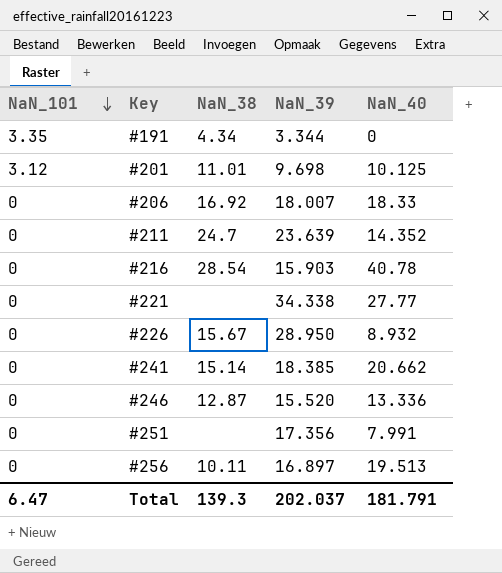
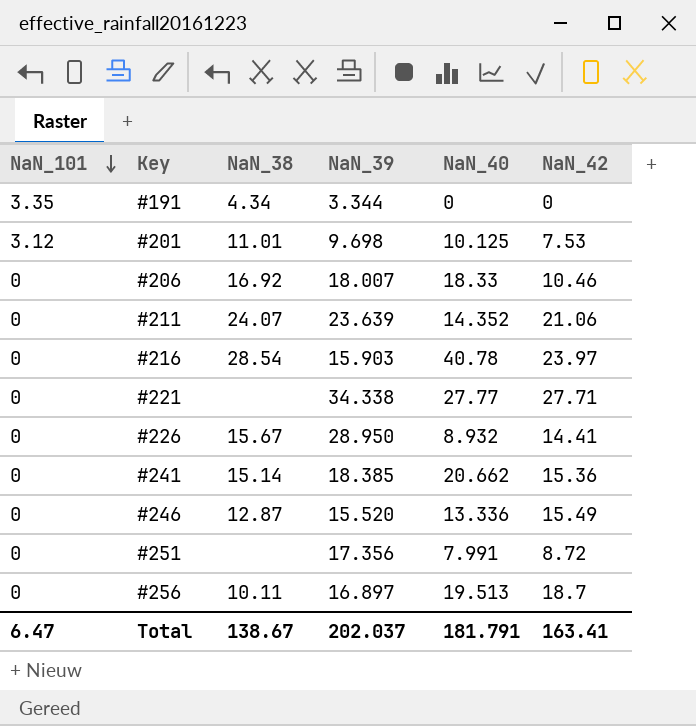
column NaN_42 | position: none -> 6
#211 | NaN_38: 24.7 -> 24.07
Total | NaN_38: 139.3 -> 138.67

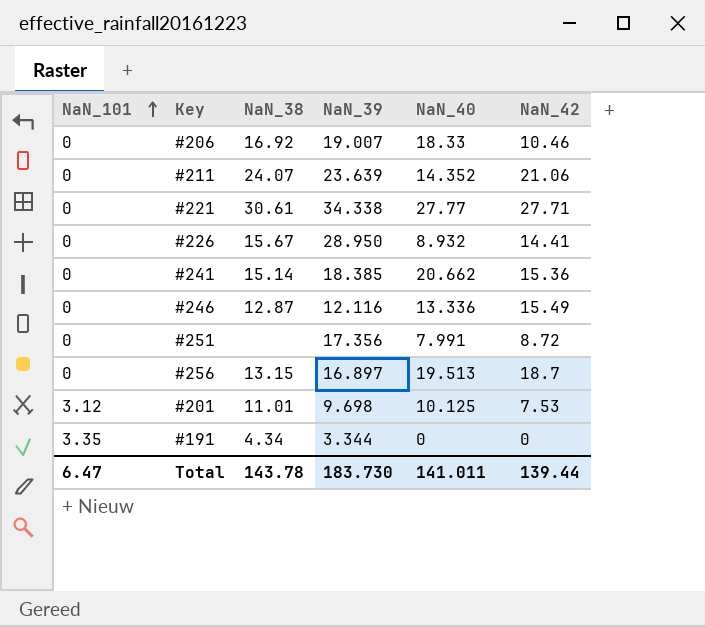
row order: NaN_101 descending -> NaN_101 ascending
row #216: 0 | 28.54 | 15.903 | 40.78 | 23.97 -> none
#206 | NaN_39: 18.007 -> 19.007
#221 | NaN_38: none -> 30.61
#246 | NaN_39: 15.520 -> 12.116
#256 | NaN_38: 10.11 -> 13.15
Total | NaN_38: 138.67 -> 143.78
Total | NaN_39: 202.037 -> 183.730
Total | NaN_40: 181.791 -> 141.011
Total | NaN_42: 163.41 -> 139.44

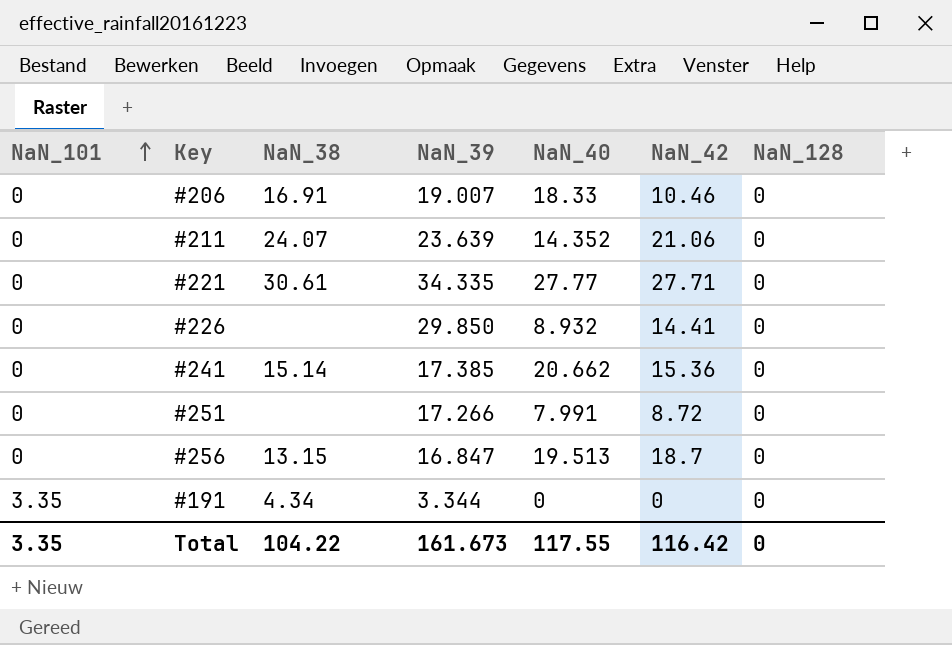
column NaN_128 | position: none -> 7
row #246: 0 | 12.87 | 12.116 | 13.336 | 15.49 -> none
row #201: 3.12 | 11.01 | 9.698 | 10.125 | 7.53 -> none
#206 | NaN_38: 16.92 -> 16.91
#221 | NaN_39: 34.338 -> 34.335
#226 | NaN_38: 15.67 -> none
#226 | NaN_39: 28.950 -> 29.850
#241 | NaN_39: 18.385 -> 17.385
#251 | NaN_39: 17.356 -> 17.266
#256 | NaN_39: 16.897 -> 16.847
Total | NaN_101: 6.47 -> 3.35
Total | NaN_38: 143.78 -> 104.22
Total | NaN_39: 183.730 -> 161.673
Total | NaN_40: 141.011 -> 117.55
Total | NaN_42: 139.44 -> 116.42

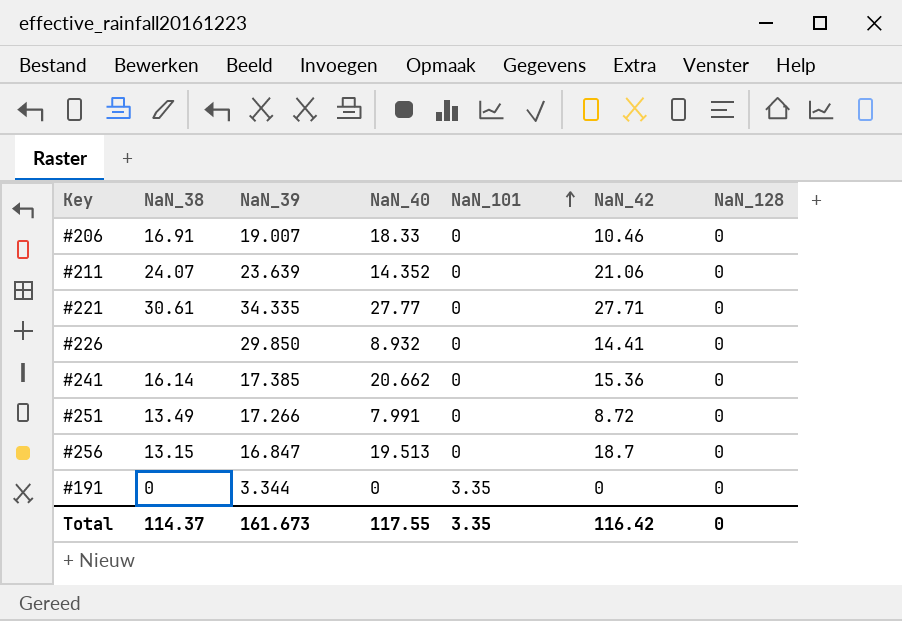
column NaN_101 | position: 1 -> 5
#241 | NaN_38: 15.14 -> 16.14
#251 | NaN_38: none -> 13.49
#191 | NaN_38: 4.34 -> 0
Total | NaN_38: 104.22 -> 114.37

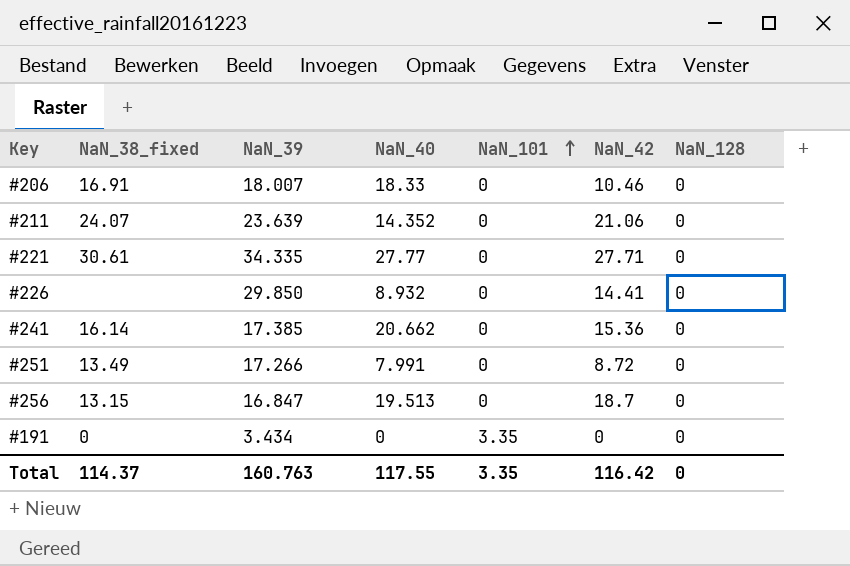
column name: NaN_38 -> NaN_38_fixed
#206 | NaN_39: 19.007 -> 18.007
#191 | NaN_39: 3.344 -> 3.434
Total | NaN_39: 161.673 -> 160.763

